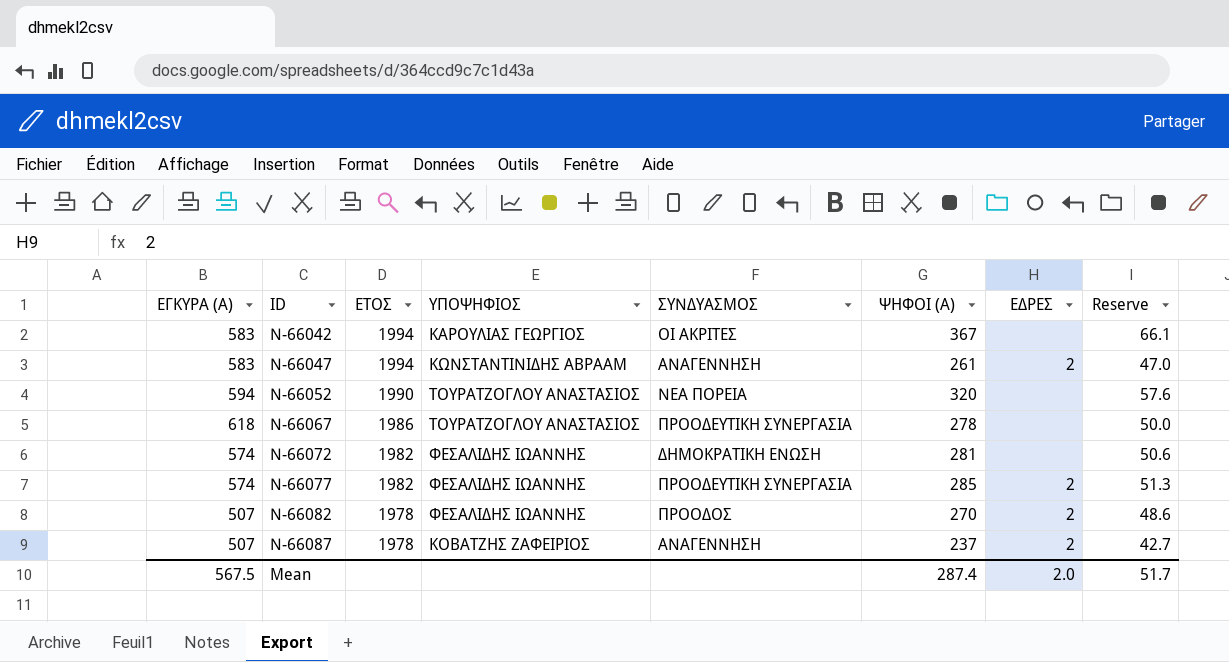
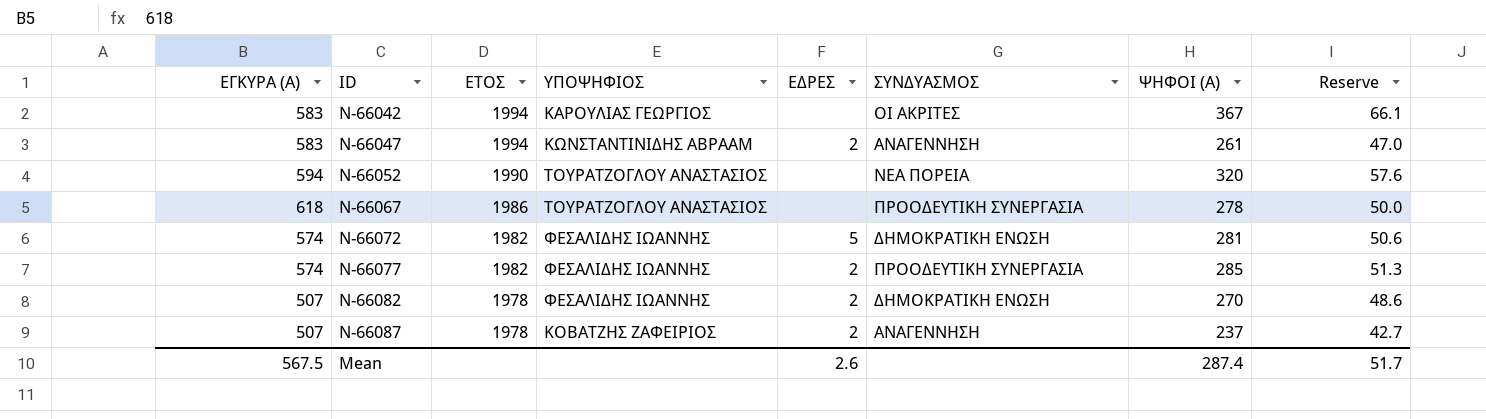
column ΕΔΡΕΣ | position: 7 -> 5
N-66072 | ΕΔΡΕΣ: none -> 5
N-66082 | ΣΥΝΔΥΑΣΜΟΣ: ΠΡΟΟΔΟΣ -> ΔΗΜΟΚΡΑΤΙΚΗ ΕΝΩΣΗ
Mean | ΕΔΡΕΣ: 2.0 -> 2.6

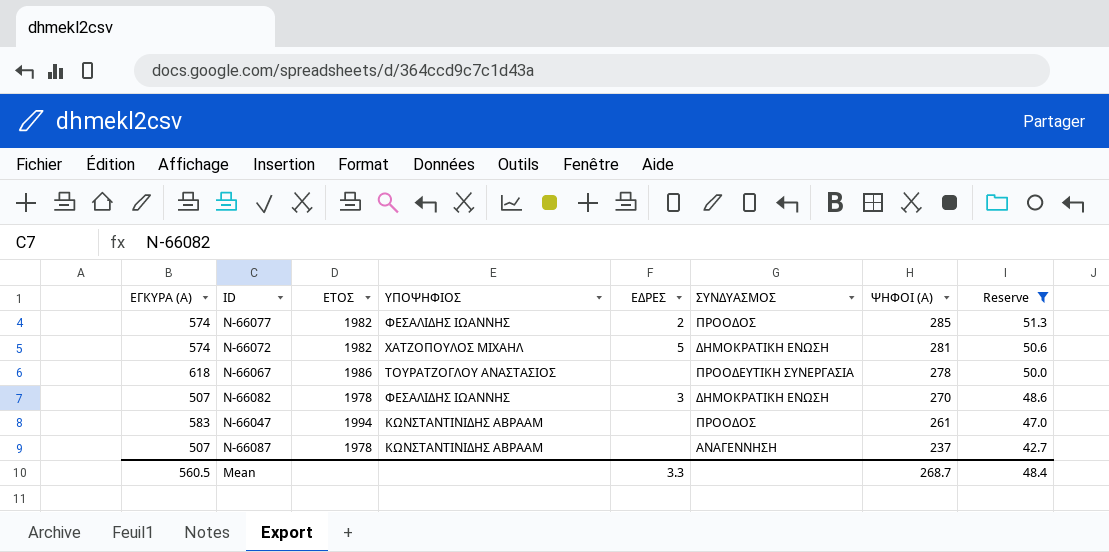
filter: none -> Reserve <= 51.3
row order: ID ascending -> ΨΗΦΟΙ (Α) descending
N-66077 | ΣΥΝΔΥΑΣΜΟΣ: ΠΡΟΟΔΕΥΤΙΚΗ ΣΥΝΕΡΓΑΣΙΑ -> ΠΡΟΟΔΟΣ
N-66072 | ΥΠΟΨΗΦΙΟΣ: ΦΕΣΑΛΙΔΗΣ ΙΩΑΝΝΗΣ -> ΧΑΤΖΟΠΟΥΛΟΣ ΜΙΧΑΗΛ
N-66082 | ΕΔΡΕΣ: 2 -> 3
N-66047 | ΕΔΡΕΣ: 2 -> none
N-66047 | ΣΥΝΔΥΑΣΜΟΣ: ΑΝΑΓΕΝΝΗΣΗ -> ΠΡΟΟΔΟΣ
N-66087 | ΥΠΟΨΗΦΙΟΣ: ΚΟΒΑΤΖΗΣ ΖΑΦΕΙΡΙΟΣ -> ΚΩΝΣΤΑΝΤΙΝΙΔΗΣ ΑΒΡΑΑΜ
N-66087 | ΕΔΡΕΣ: 2 -> none
Mean | ΕΓΚΥΡΑ (Α): 567.5 -> 560.5
Mean | ΕΔΡΕΣ: 2.6 -> 3.3
Mean | ΨΗΦΟΙ (Α): 287.4 -> 268.7
Mean | Reserve: 51.7 -> 48.4

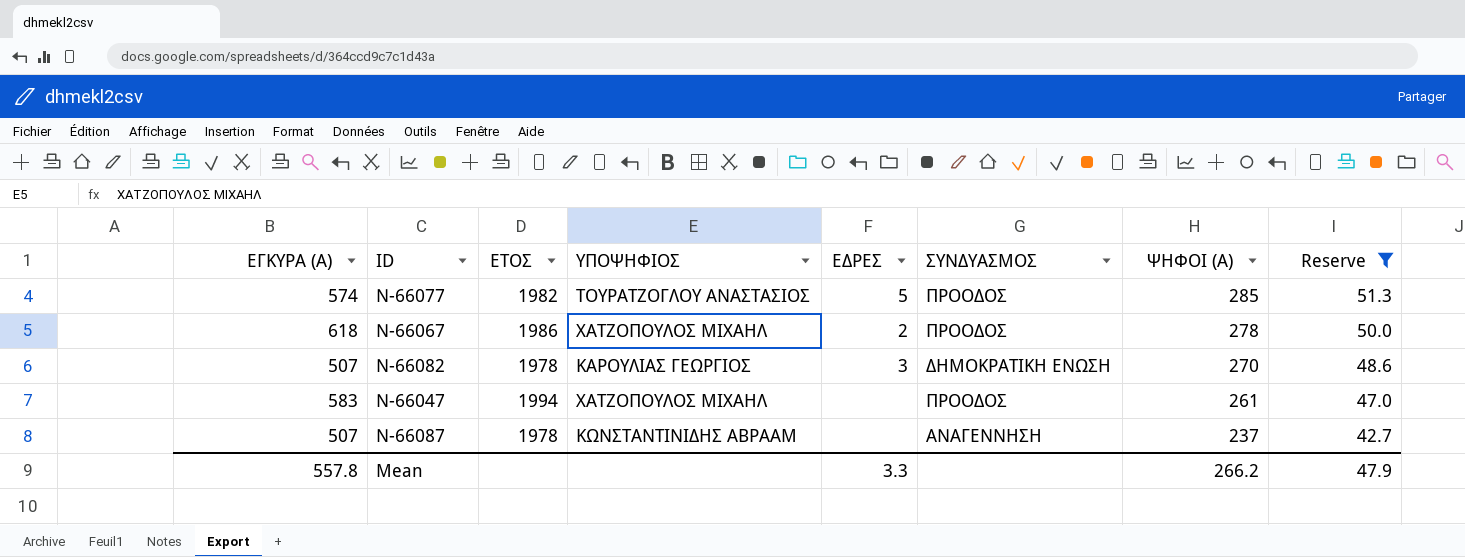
row N-66072: 574 | 1982 | ΧΑΤΖΟΠΟΥΛΟΣ ΜΙΧΑΗΛ | 5 | ΔΗΜΟΚΡΑΤΙΚΗ ΕΝΩΣΗ | 281 | 50.6 -> none
N-66077 | ΥΠΟΨΗΦΙΟΣ: ΦΕΣΑΛΙΔΗΣ ΙΩΑΝΝΗΣ -> ΤΟΥΡΑΤΖΟΓΛΟΥ ΑΝΑΣΤΑΣΙΟΣ
N-66077 | ΕΔΡΕΣ: 2 -> 5
N-66067 | ΥΠΟΨΗΦΙΟΣ: ΤΟΥΡΑΤΖΟΓΛΟΥ ΑΝΑΣΤΑΣΙΟΣ -> ΧΑΤΖΟΠΟΥΛΟΣ ΜΙΧΑΗΛ
N-66067 | ΕΔΡΕΣ: none -> 2
N-66067 | ΣΥΝΔΥΑΣΜΟΣ: ΠΡΟΟΔΕΥΤΙΚΗ ΣΥΝΕΡΓΑΣΙΑ -> ΠΡΟΟΔΟΣ
N-66082 | ΥΠΟΨΗΦΙΟΣ: ΦΕΣΑΛΙΔΗΣ ΙΩΑΝΝΗΣ -> ΚΑΡΟΥΛΙΑΣ ΓΕΩΡΓΙΟΣ
N-66047 | ΥΠΟΨΗΦΙΟΣ: ΚΩΝΣΤΑΝΤΙΝΙΔΗΣ ΑΒΡΑΑΜ -> ΧΑΤΖΟΠΟΥΛΟΣ ΜΙΧΑΗΛ
Mean | ΕΓΚΥΡΑ (Α): 560.5 -> 557.8
Mean | ΨΗΦΟΙ (Α): 268.7 -> 266.2
Mean | Reserve: 48.4 -> 47.9

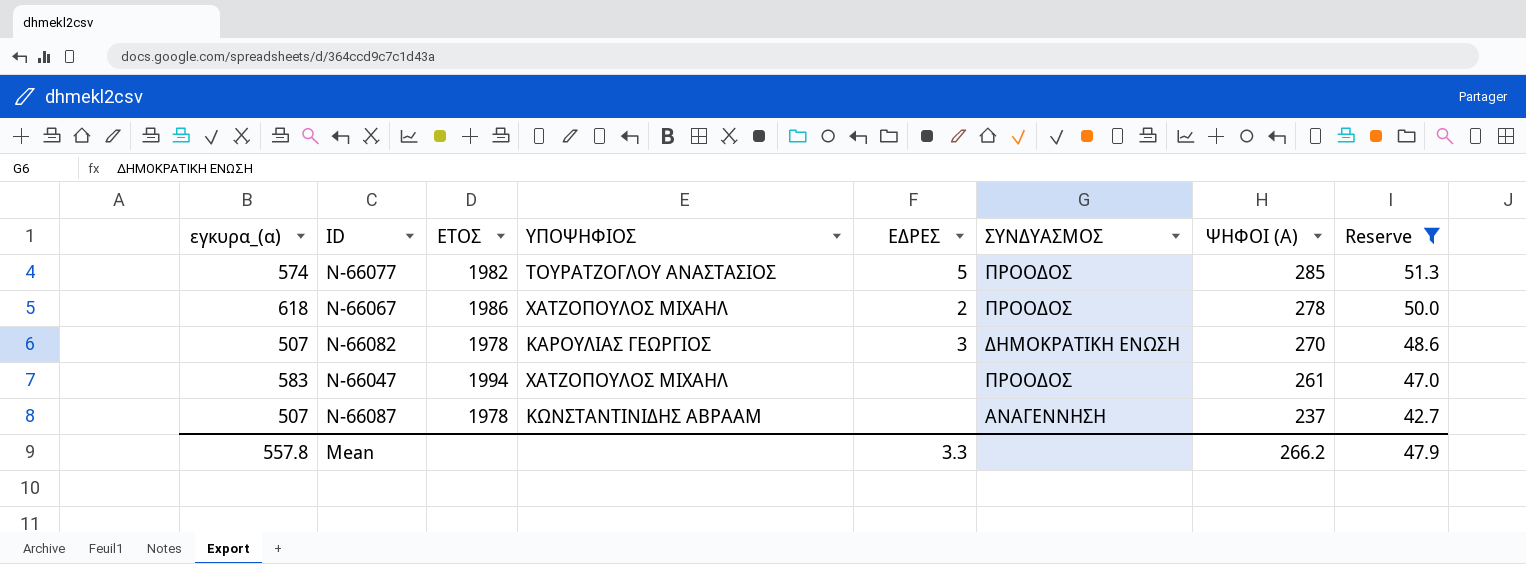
column name: ΕΓΚΥΡΑ (Α) -> εγκυρα_(α)

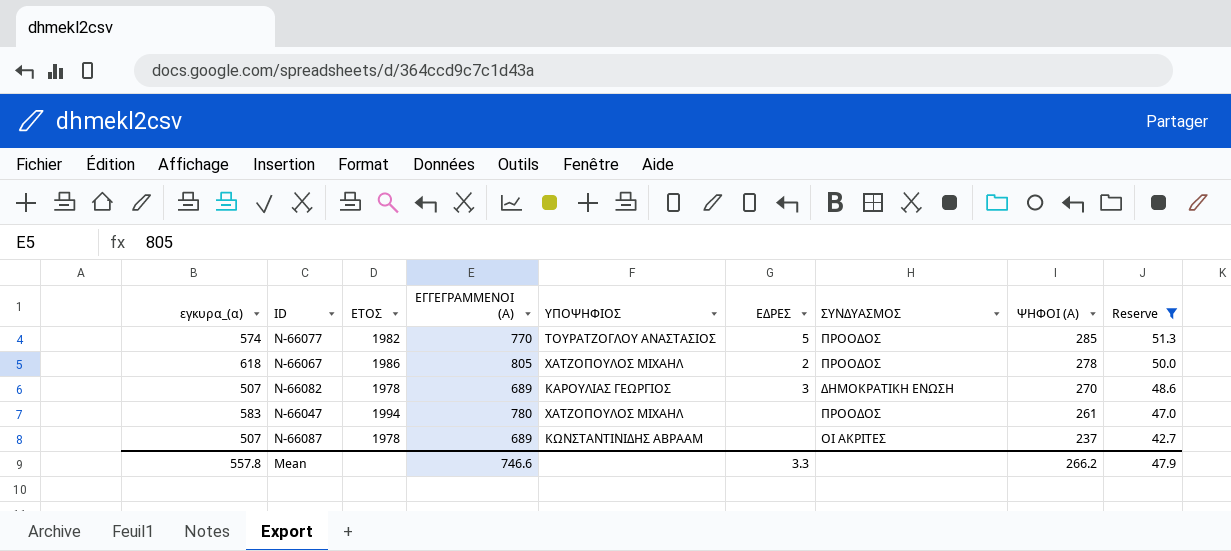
column ΕΓΓΕΓΡΑΜΜΕΝΟΙ (Α) | position: none -> 4
N-66087 | ΣΥΝΔΥΑΣΜΟΣ: ΑΝΑΓΕΝΝΗΣΗ -> ΟΙ ΑΚΡΙΤΕΣ

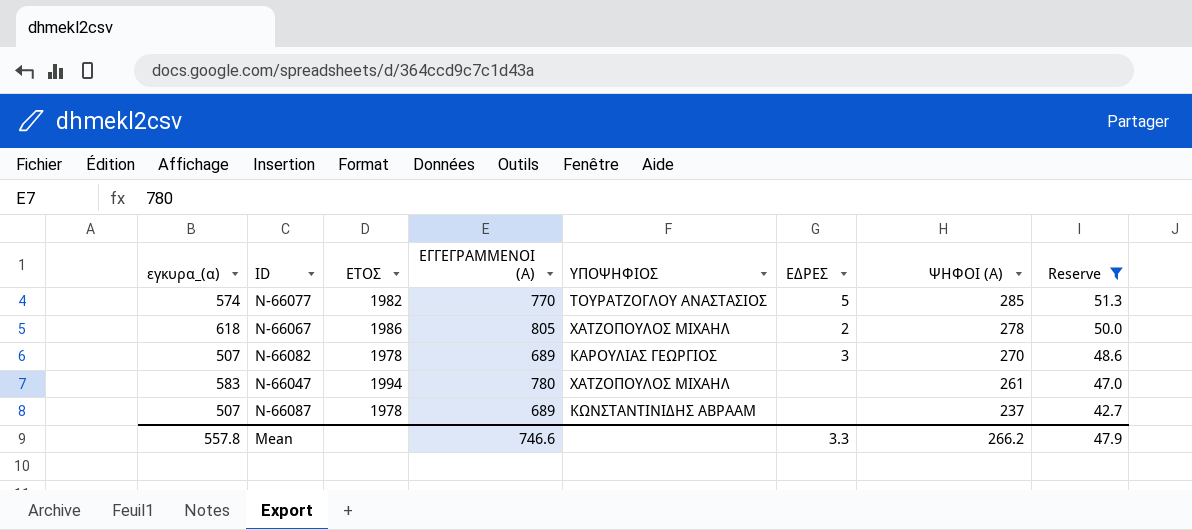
column ΣΥΝΔΥΑΣΜΟΣ | position: 7 -> none

